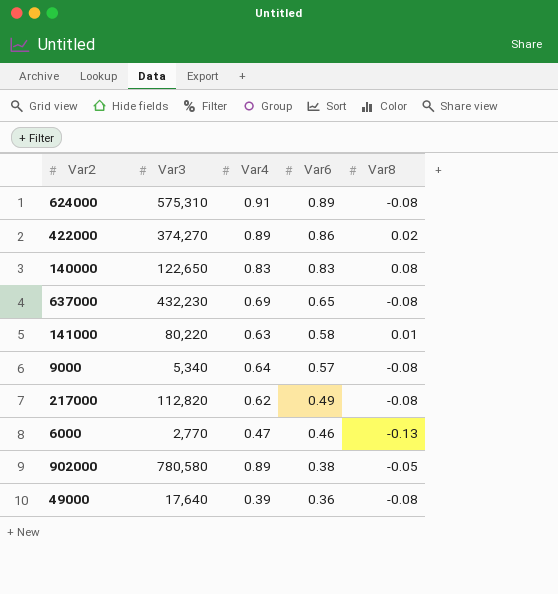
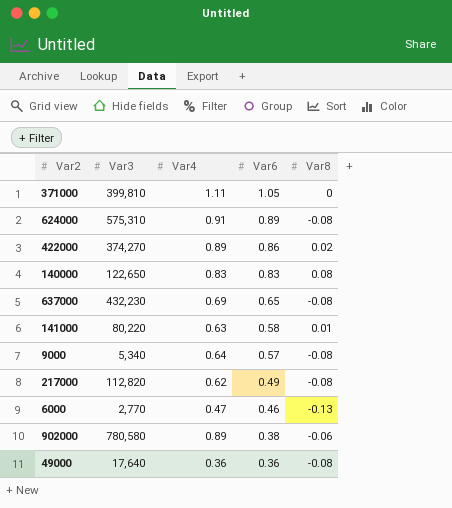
row 371000: none -> 399,810 | 1.11 | 1.05 | 0
902000 | Var8: -0.05 -> -0.06
49000 | Var4: 0.39 -> 0.36

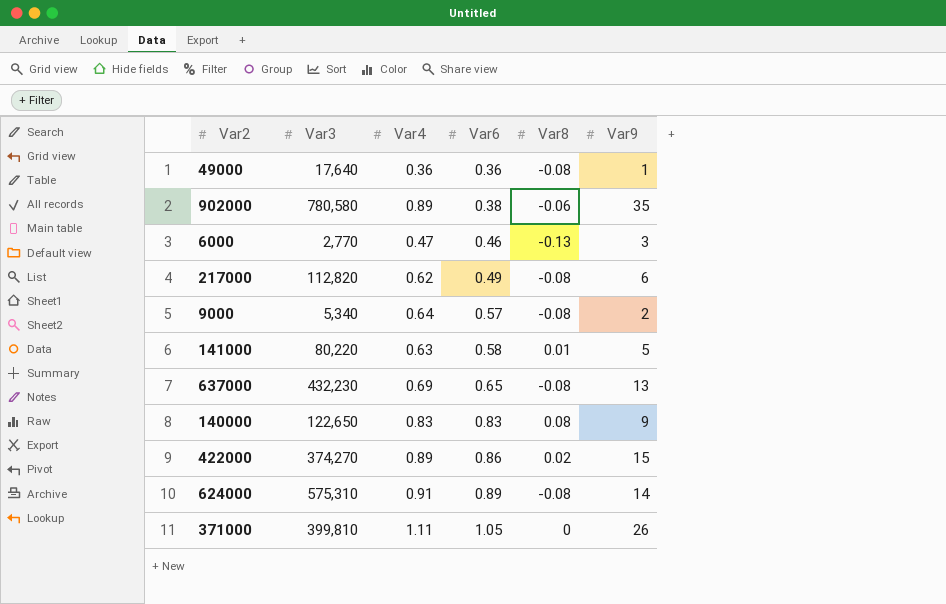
row order: Var6 descending -> Var6 ascending
column Var9 | position: none -> 6

